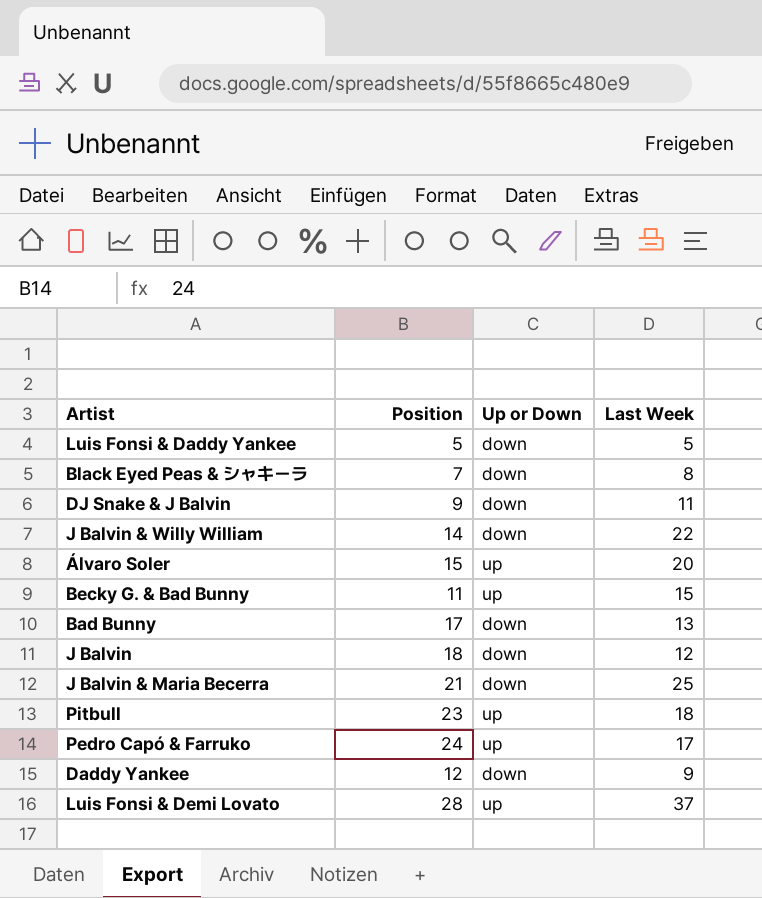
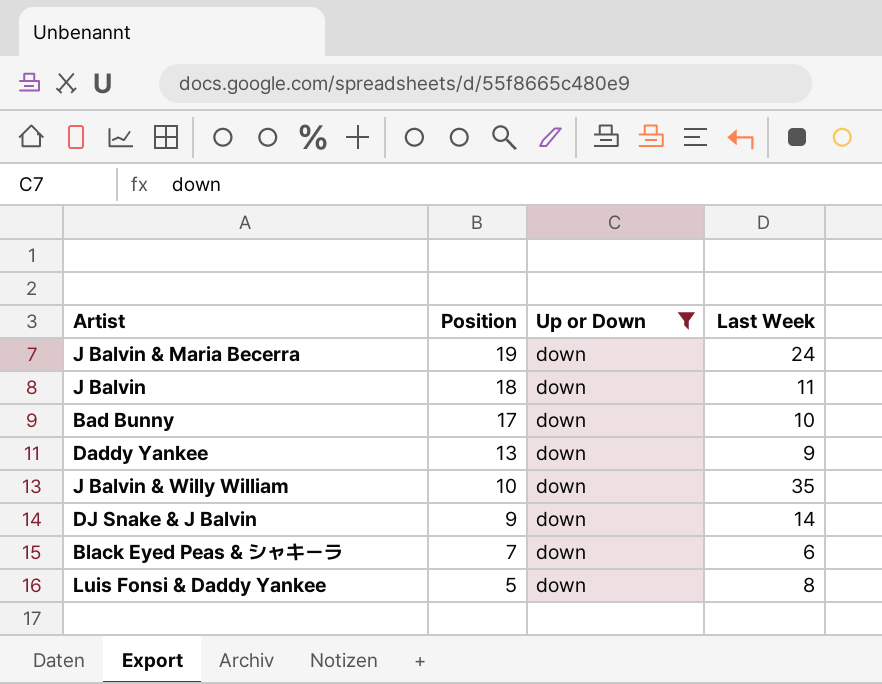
filter: none -> Up or Down = down
row order: none -> Position descending
J Balvin & Maria Becerra | Position: 21 -> 19
J Balvin & Maria Becerra | Last Week: 25 -> 24
J Balvin | Last Week: 12 -> 11
Bad Bunny | Last Week: 13 -> 10
Daddy Yankee | Position: 12 -> 13
J Balvin & Willy William | Position: 14 -> 10
J Balvin & Willy William | Last Week: 22 -> 35
DJ Snake & J Balvin | Last Week: 11 -> 14
Black Eyed Peas & シャキーラ | Last Week: 8 -> 6
Luis Fonsi & Daddy Yankee | Last Week: 5 -> 8

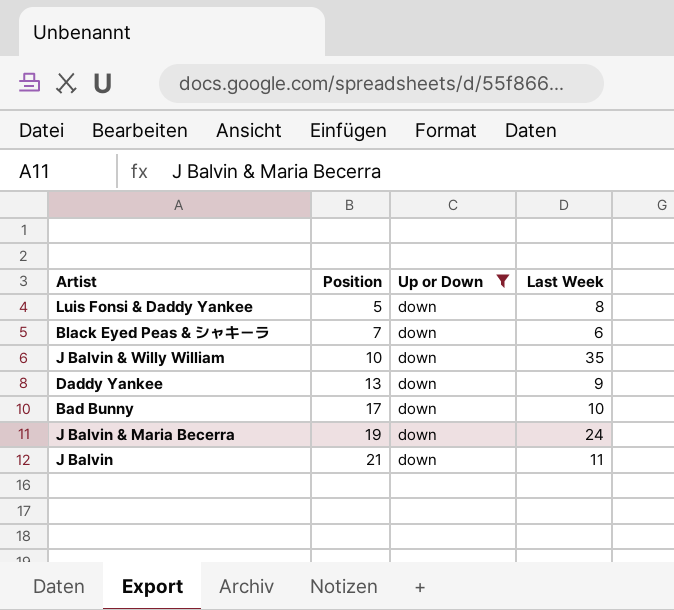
row order: Position descending -> Position ascending
row DJ Snake & J Balvin: 9 | down | 14 -> none
J Balvin | Position: 18 -> 21

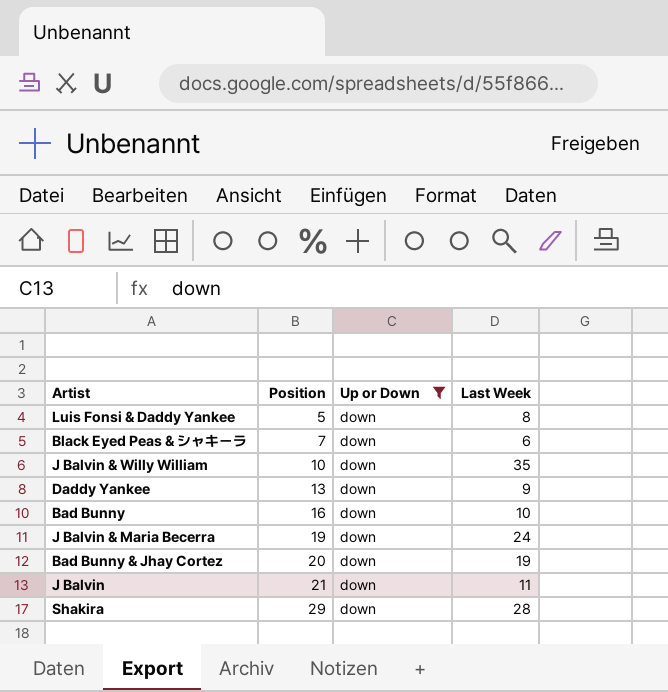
Bad Bunny | Position: 17 -> 16
row Bad Bunny & Jhay Cortez: none -> 20 | down | 19
row Shakira: none -> 29 | down | 28

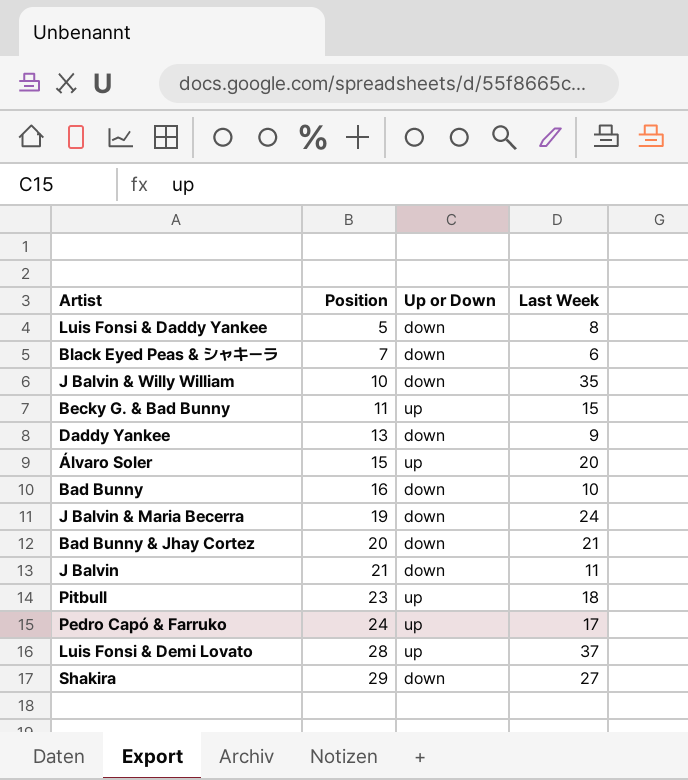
filter: Up or Down = down -> none
Bad Bunny & Jhay Cortez | Last Week: 19 -> 21
Shakira | Last Week: 28 -> 27

